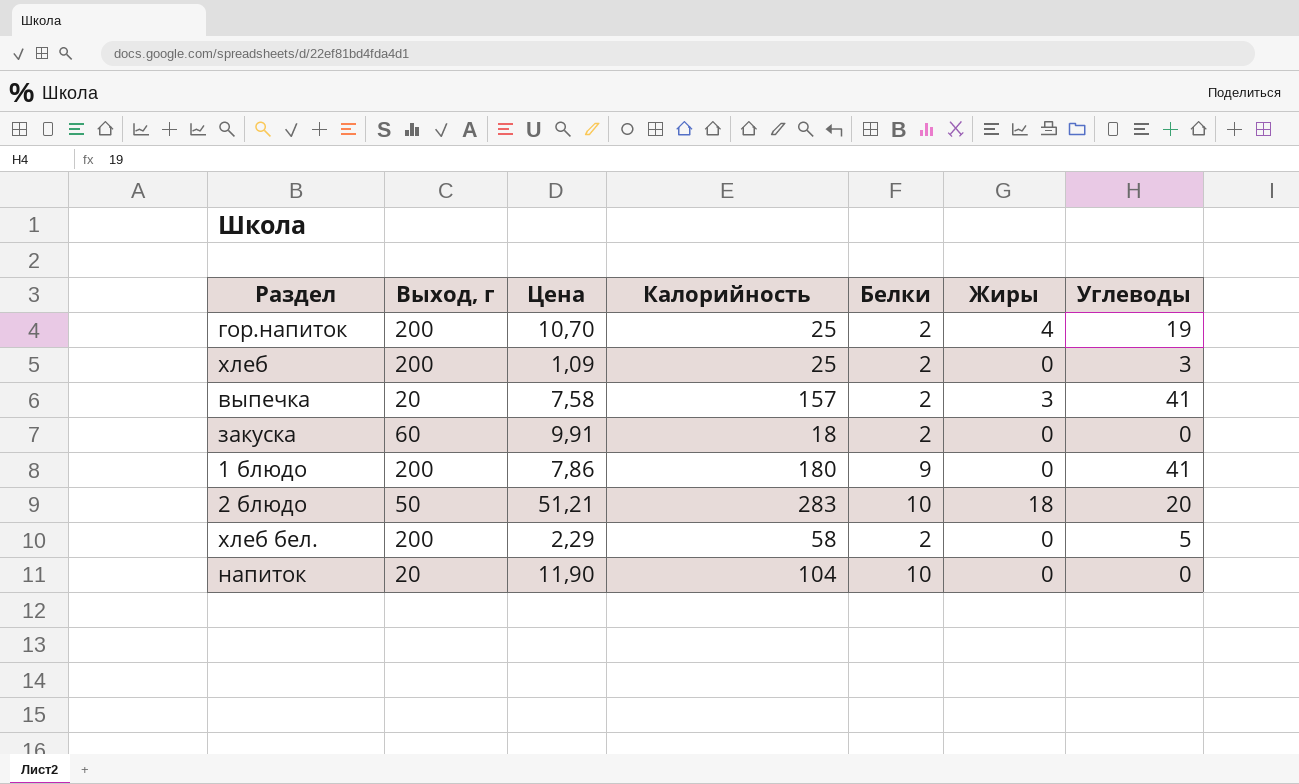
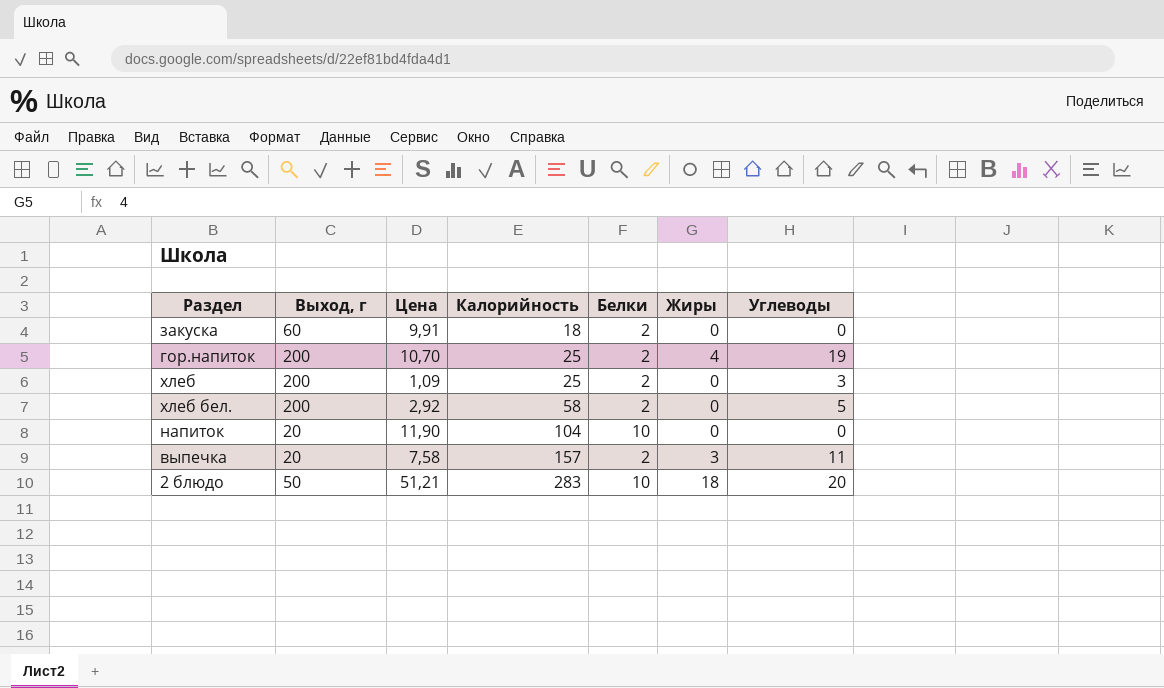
row order: none -> Калорийность ascending
row 1 блюдо: 200 | 7,86 | 180 | 9 | 0 | 41 -> none
хлеб бел. | Цена: 2,29 -> 2,92
выпечка | Углеводы: 41 -> 11

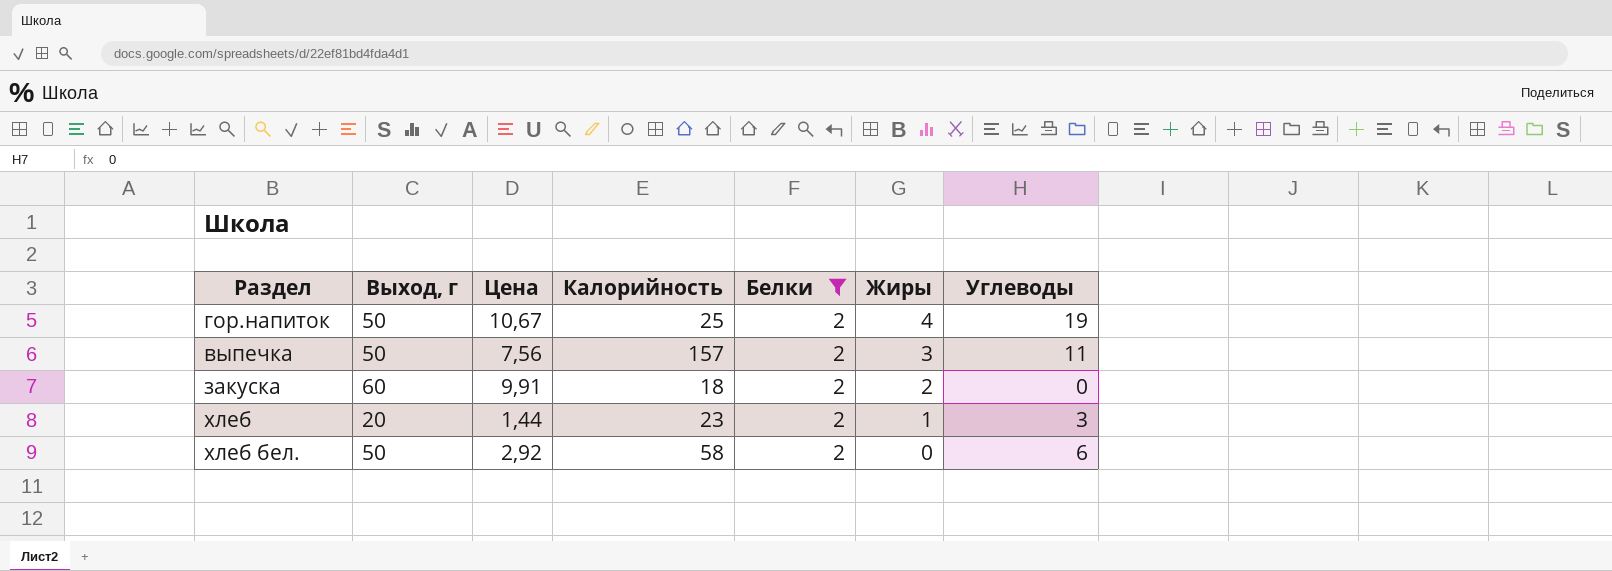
filter: none -> Белки = 2
row order: Калорийность ascending -> Жиры descending
гор.напиток | Выход, г: 200 -> 50
гор.напиток | Цена: 10,70 -> 10,67
выпечка | Выход, г: 20 -> 50
выпечка | Цена: 7,58 -> 7,56
закуска | Жиры: 0 -> 2
хлеб | Выход, г: 200 -> 20
хлеб | Цена: 1,09 -> 1,44
хлеб | Калорийность: 25 -> 23
хлеб | Жиры: 0 -> 1
хлеб бел. | Выход, г: 200 -> 50
хлеб бел. | Углеводы: 5 -> 6

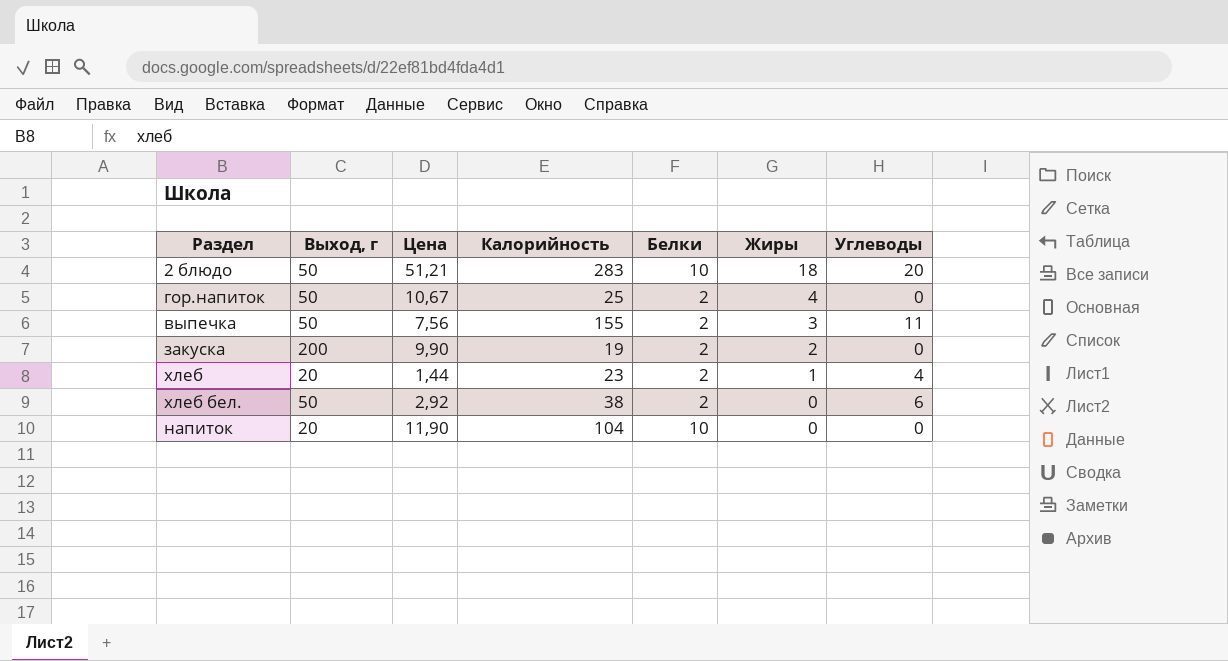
filter: Белки = 2 -> none
гор.напиток | Углеводы: 19 -> 0
выпечка | Калорийность: 157 -> 155
закуска | Выход, г: 60 -> 200
закуска | Цена: 9,91 -> 9,90
закуска | Калорийность: 18 -> 19
хлеб | Углеводы: 3 -> 4
хлеб бел. | Калорийность: 58 -> 38

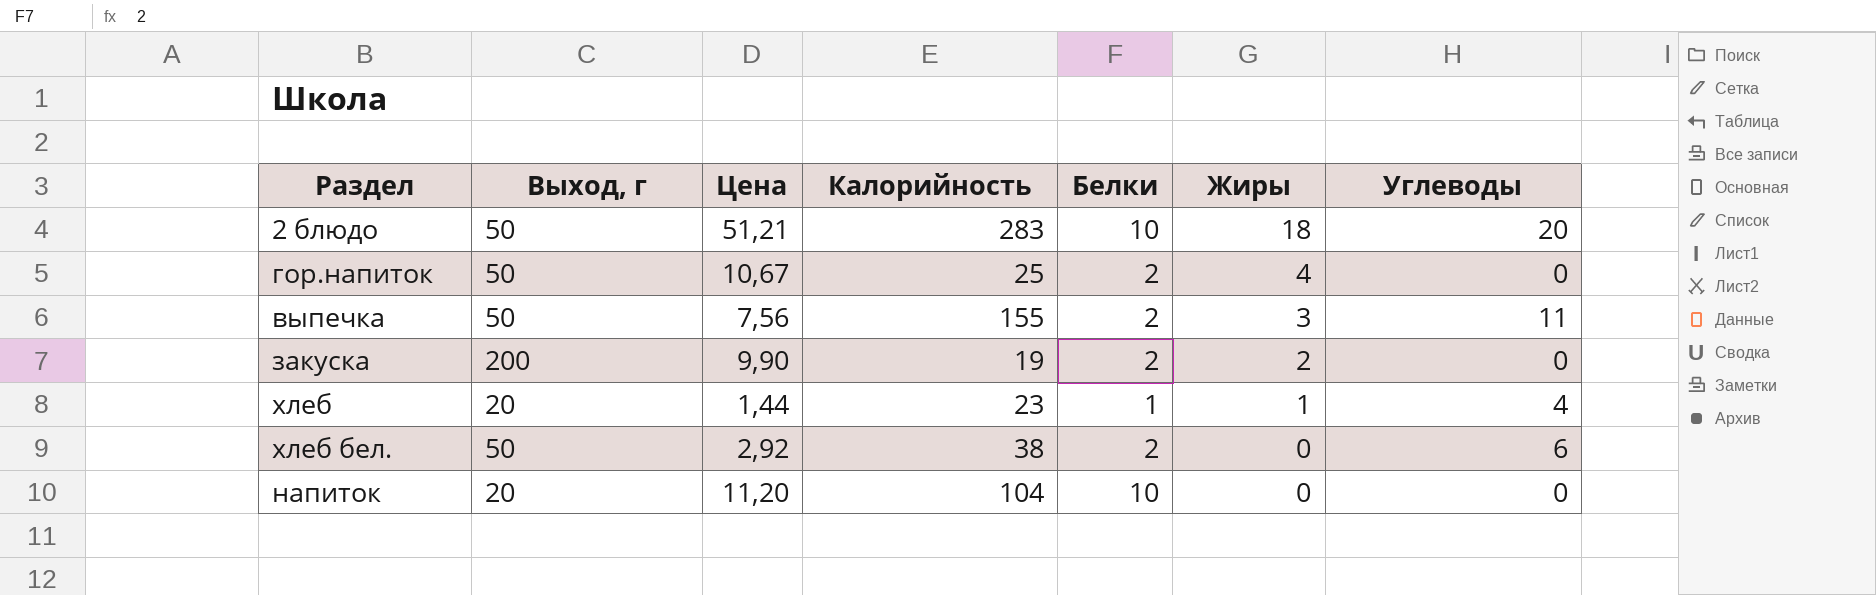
хлеб | Белки: 2 -> 1
напиток | Цена: 11,90 -> 11,20

